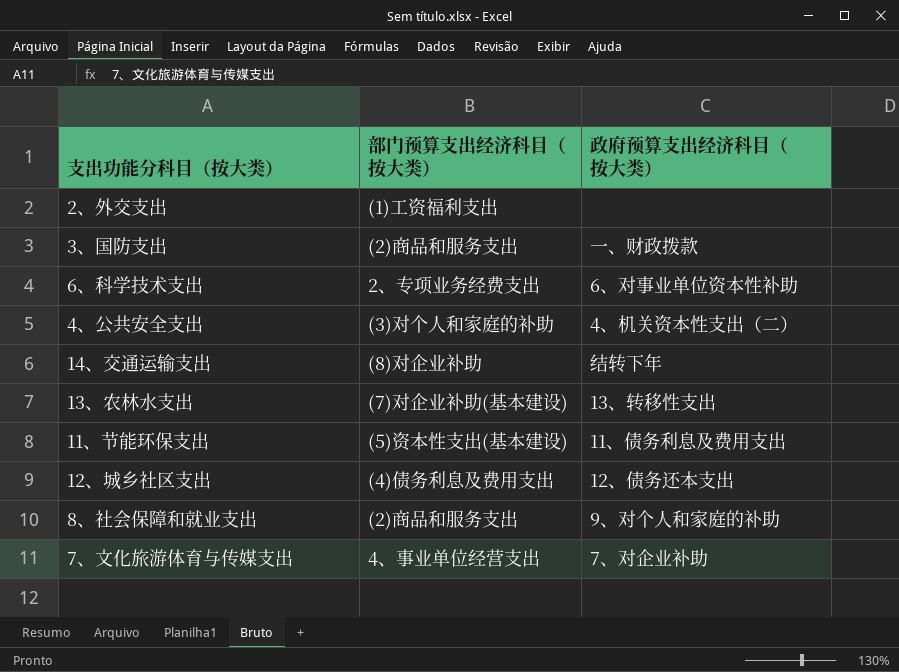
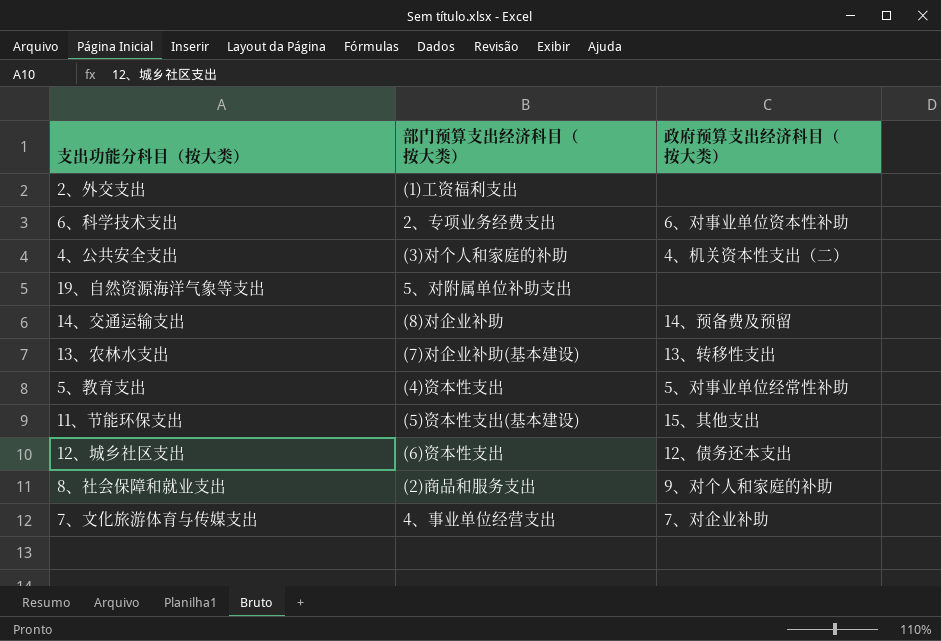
row 3、国防支出: (2)商品和服务支出 | 一、财政拨款 -> none
row 19、自然资源海洋气象等支出: none -> 5、对附属单位补助支出 | none
14、交通运输支出 | 政府预算支出经济科目（按大类）: 结转下年 -> 14、预备费及预留
row 5、教育支出: none -> (4)资本性支出 | 5、对事业单位经常性补助
11、节能环保支出 | 政府预算支出经济科目（按大类）: 11、债务利息及费用支出 -> 15、其他支出
12、城乡社区支出 | 部门预算支出经济科目（按大类）: (4)债务利息及费用支出 -> (6)资本性支出

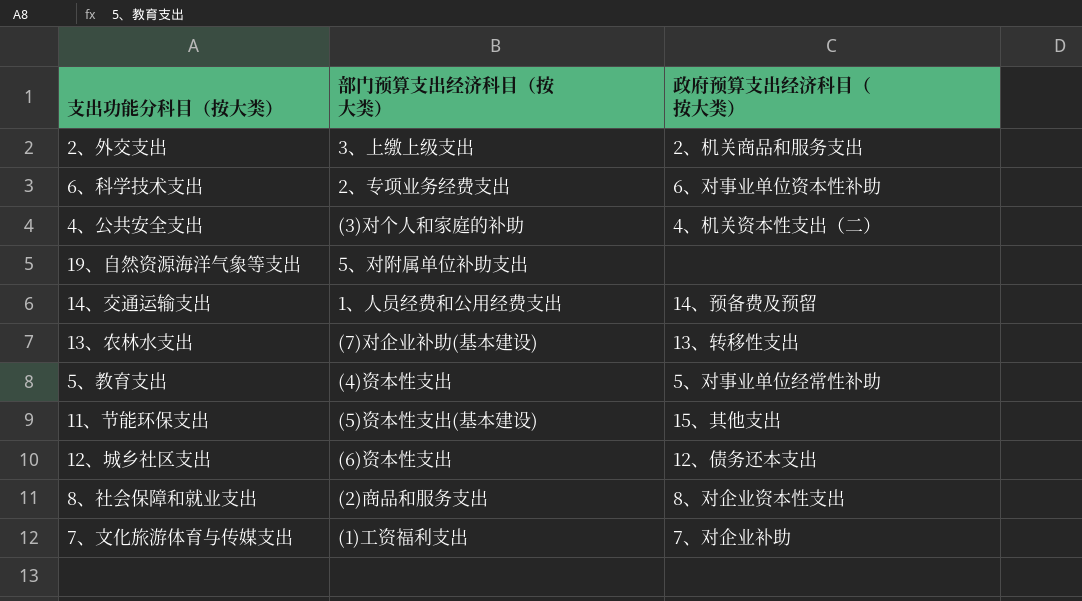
2、外交支出 | 部门预算支出经济科目（按大类）: (1)工资福利支出 -> 3、上缴上级支出
2、外交支出 | 政府预算支出经济科目（按大类）: none -> 2、机关商品和服务支出
14、交通运输支出 | 部门预算支出经济科目（按大类）: (8)对企业补助 -> 1、人员经费和公用经费支出
8、社会保障和就业支出 | 政府预算支出经济科目（按大类）: 9、对个人和家庭的补助 -> 8、对企业资本性支出
7、文化旅游体育与传媒支出 | 部门预算支出经济科目（按大类）: 4、事业单位经营支出 -> (1)工资福利支出

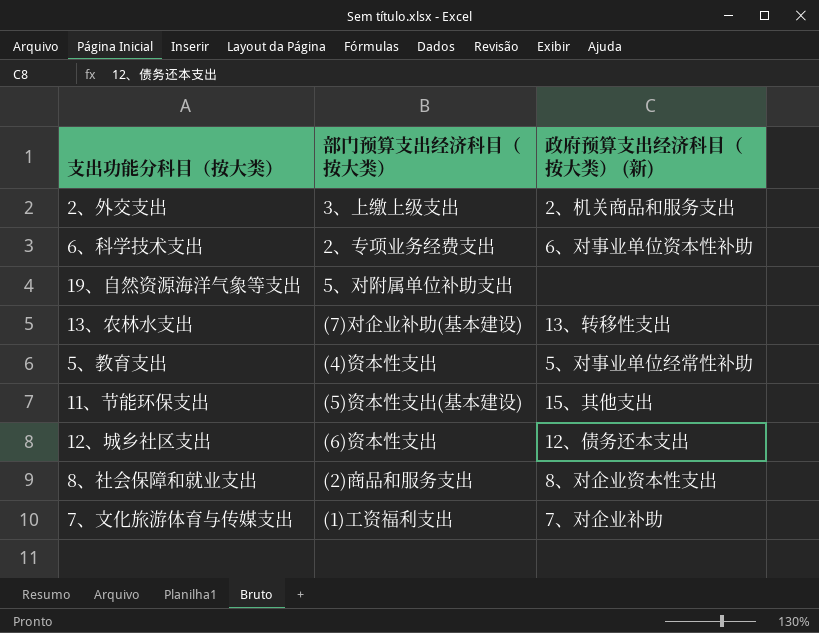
column name: 政府预算支出经济科目（按大类） -> 政府预算支出经济科目（按大类） (新)
row 4、公共安全支出: (3)对个人和家庭的补助 | 4、机关资本性支出（二） -> none
row 14、交通运输支出: 1、人员经费和公用经费支出 | 14、预备费及预留 -> none

